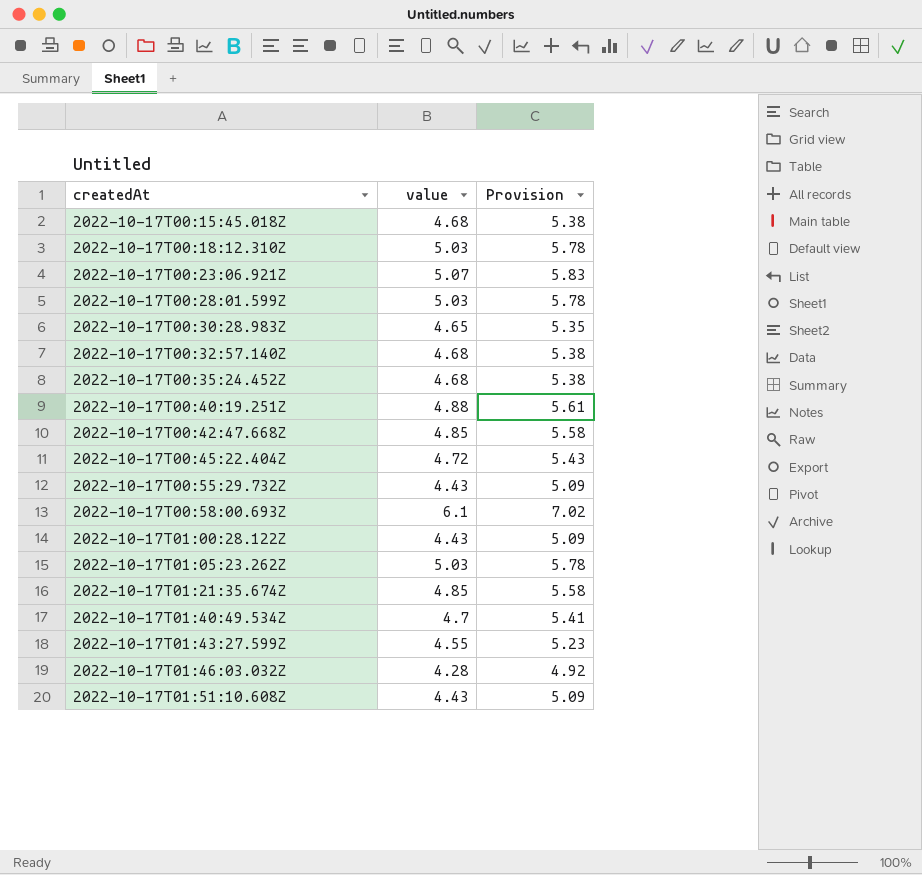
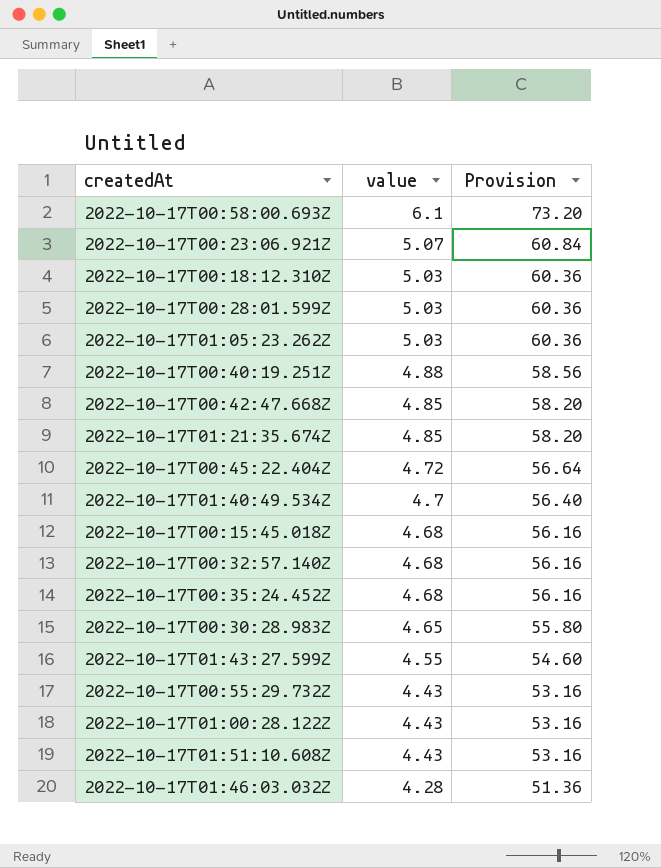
row order: createdAt ascending -> value descending
column Provision | formula: [value] * 1.15 -> [value] * 12

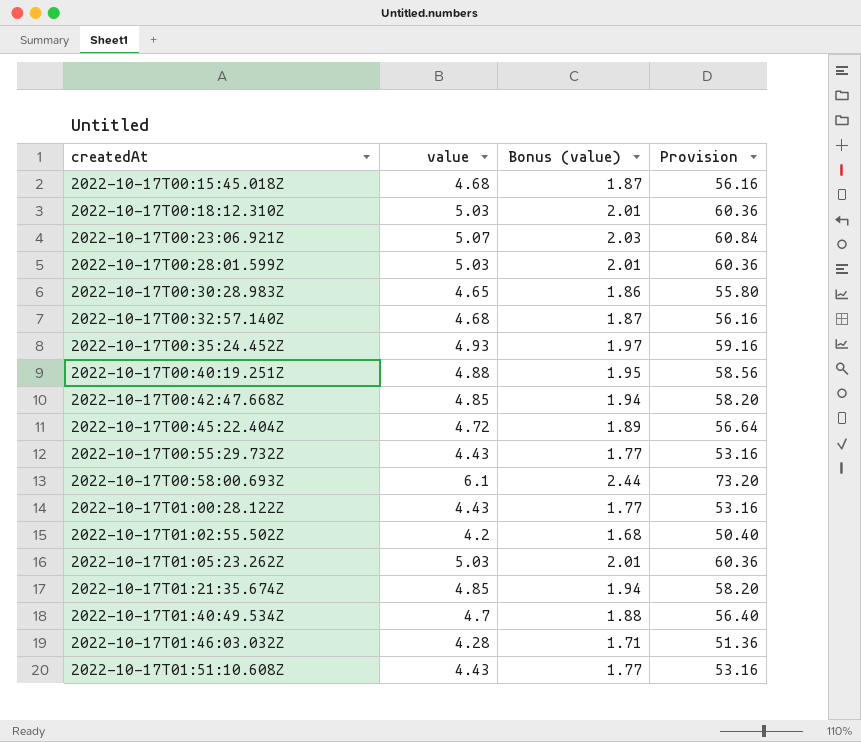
row order: value descending -> createdAt ascending
column Bonus (value) | formula: none -> [value] * 0.4
row 2022-10-17T01:43:27.599Z: 4.55 | 54.60 -> none
2022-10-17T00:35:24.452Z | value: 4.68 -> 4.93
2022-10-17T00:35:24.452Z | Provision: 56.16 -> 59.16
row 2022-10-17T01:02:55.502Z: none -> 4.2 | 1.68 | 50.40

